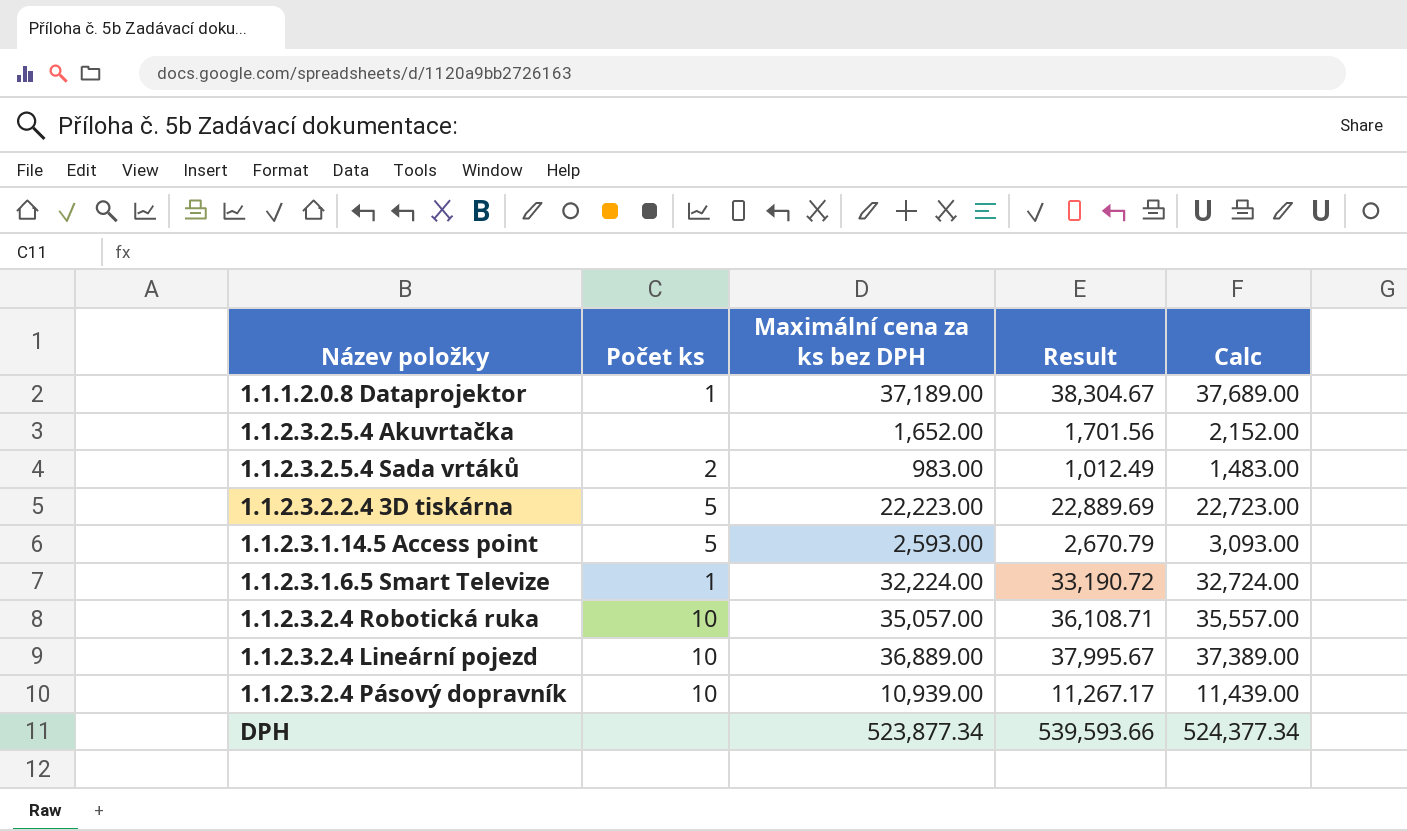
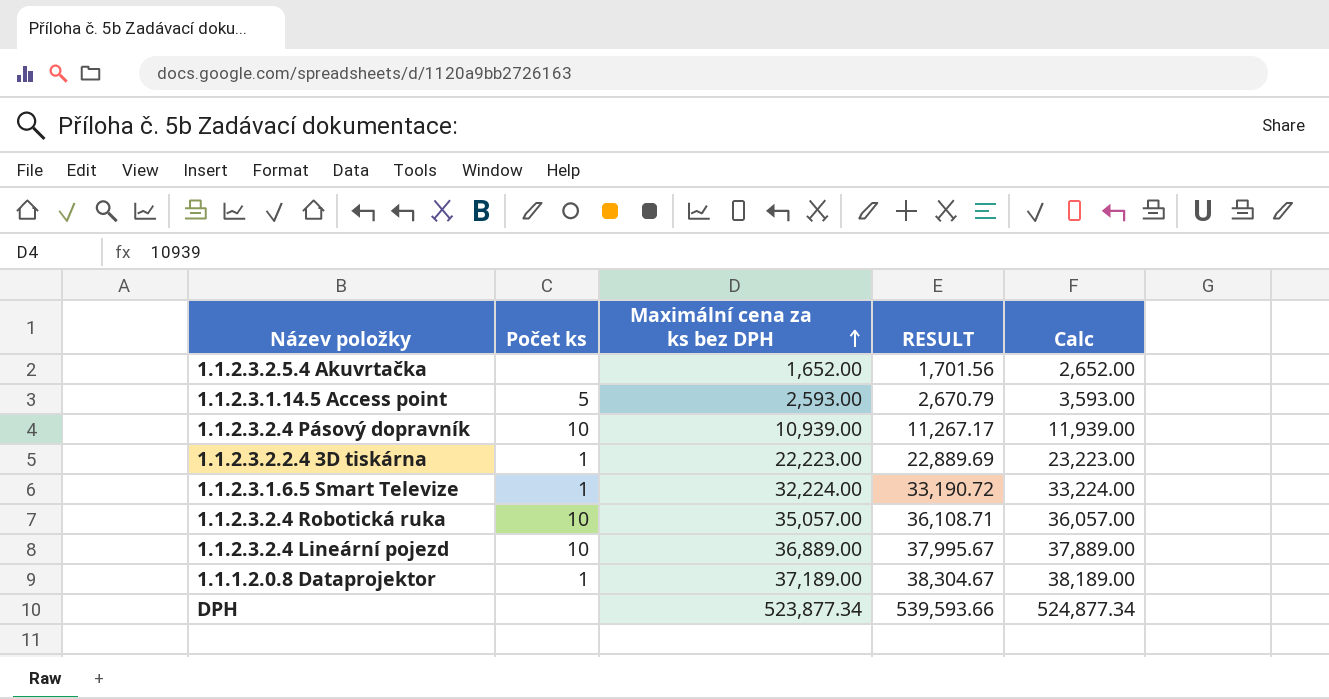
row order: none -> Maximální cena za ks bez DPH ascending
column name: Result -> RESULT
column Calc | formula: [Maximální cena za ks bez DPH] + 500 -> [Maximální cena za ks bez DPH] + 1000
row 1.1.2.3.2.5.4 Sada vrtáků: 2 | 983.00 | 1,012.49 | 1,483.00 -> none
1.1.2.3.2.2.4 3D tiskárna | Počet ks: 5 -> 1

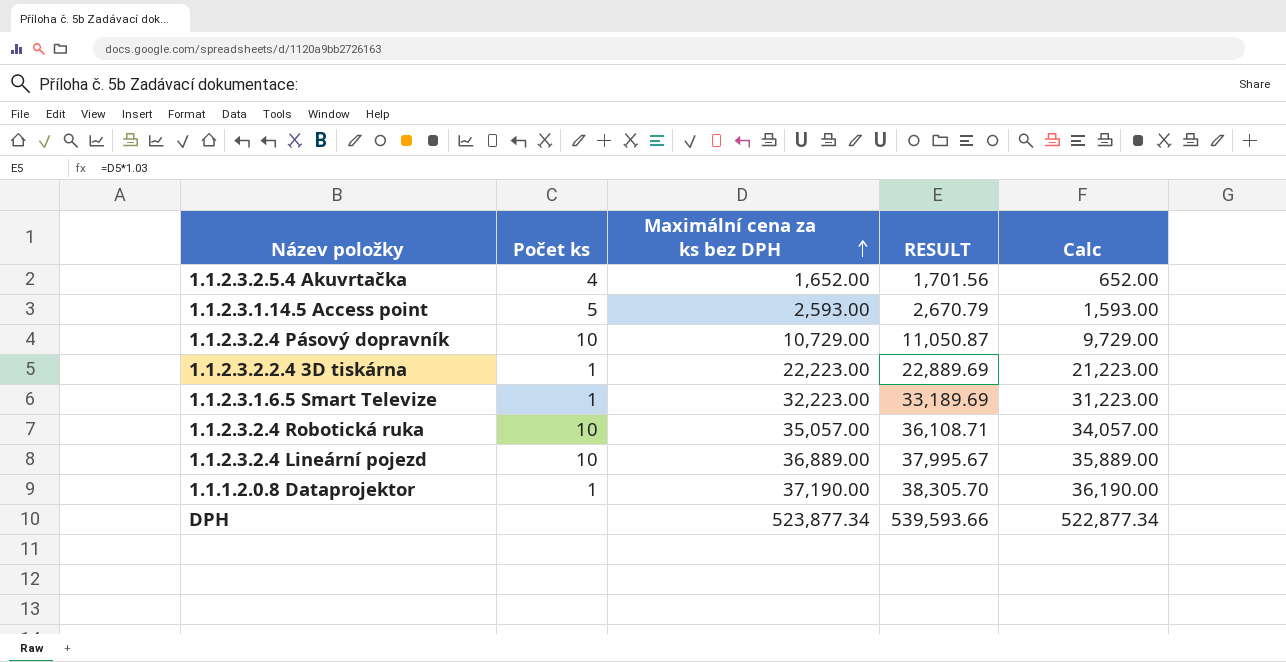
column Calc | formula: [Maximální cena za ks bez DPH] + 1000 -> [Maximální cena za ks bez DPH] - 1000
1.1.2.3.2.5.4 Akuvrtačka | Počet ks: none -> 4
1.1.2.3.2.4 Pásový dopravník | Maximální cena za ks bez DPH: 10,939.00 -> 10,729.00
1.1.2.3.2.4 Pásový dopravník | RESULT: 11,267.17 -> 11,050.87
1.1.2.3.1.6.5 Smart Televize | Maximální cena za ks bez DPH: 32,224.00 -> 32,223.00
1.1.2.3.1.6.5 Smart Televize | RESULT: 33,190.72 -> 33,189.69
1.1.1.2.0.8 Dataprojektor | Maximální cena za ks bez DPH: 37,189.00 -> 37,190.00
1.1.1.2.0.8 Dataprojektor | RESULT: 38,304.67 -> 38,305.70

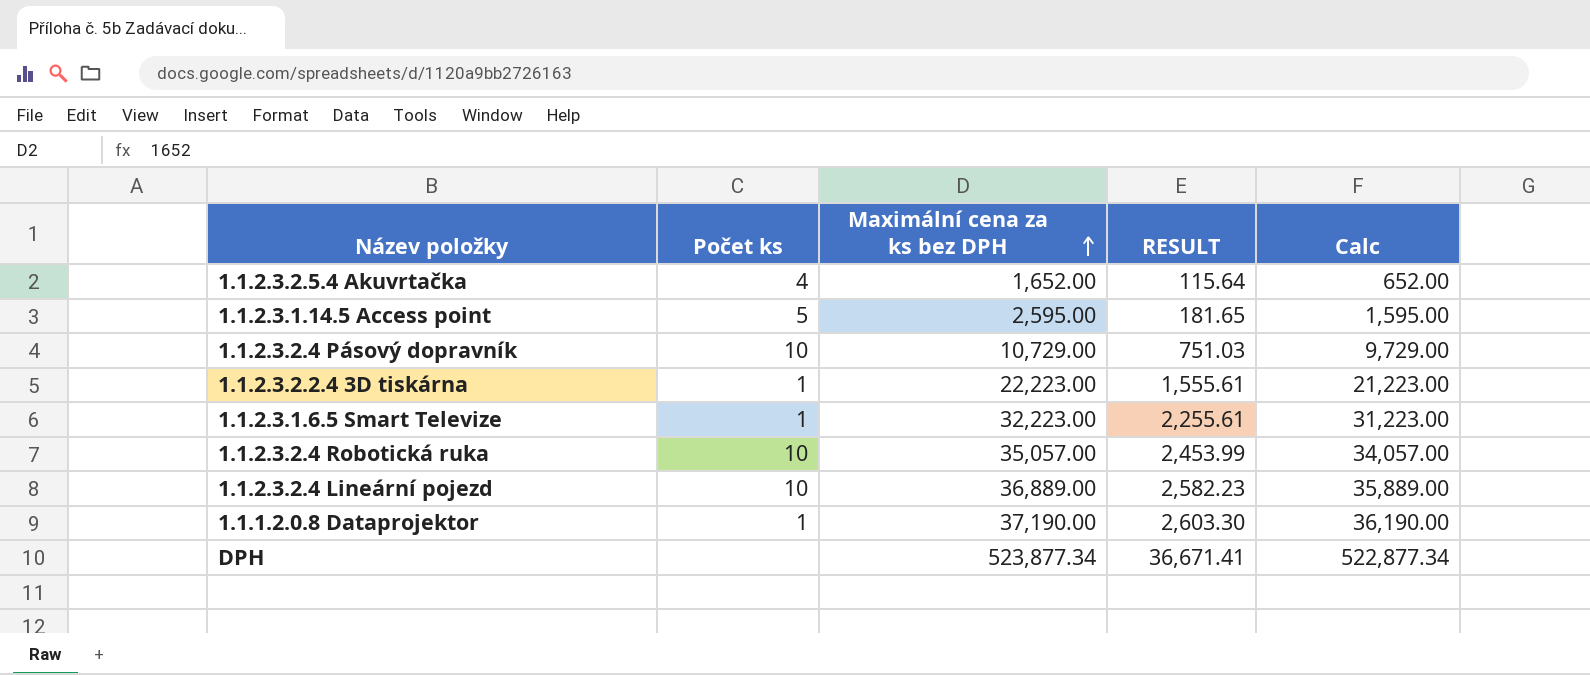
column RESULT | formula: [Maximální cena za ks bez DPH] * 1.03 -> [Maximální cena za ks bez DPH] * 0.07
1.1.2.3.1.14.5 Access point | Maximální cena za ks bez DPH: 2,593.00 -> 2,595.00
1.1.2.3.1.14.5 Access point | Calc: 1,593.00 -> 1,595.00

